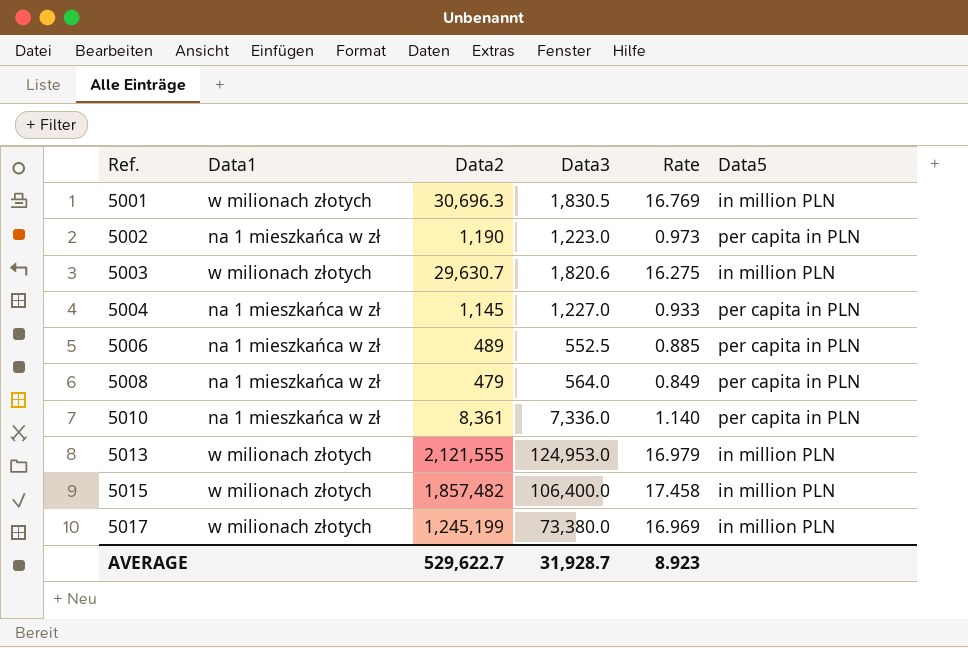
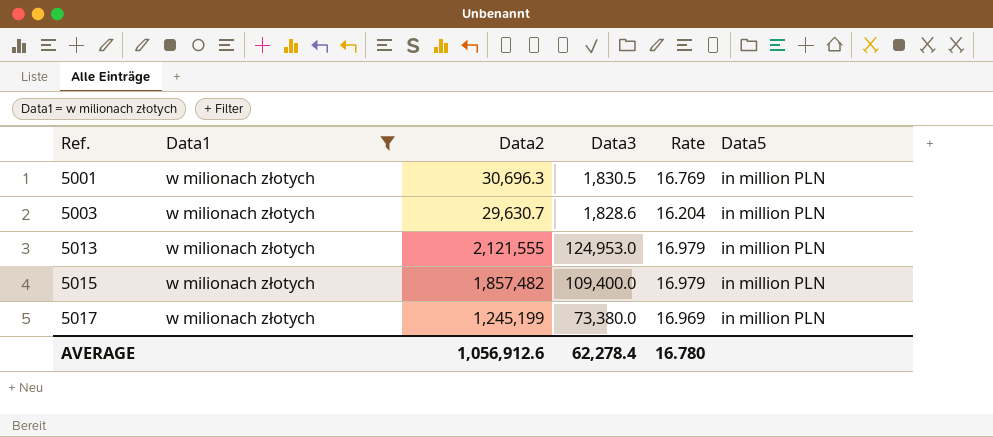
filter: none -> Data1 = w milionach złotych
5003 | Data3: 1,820.6 -> 1,828.6
5003 | Rate: 16.275 -> 16.204
5015 | Data3: 106,400.0 -> 109,400.0
5015 | Rate: 17.458 -> 16.979
AVERAGE | Data2: 529,622.7 -> 1,056,912.6
AVERAGE | Data3: 31,928.7 -> 62,278.4
AVERAGE | Rate: 8.923 -> 16.780

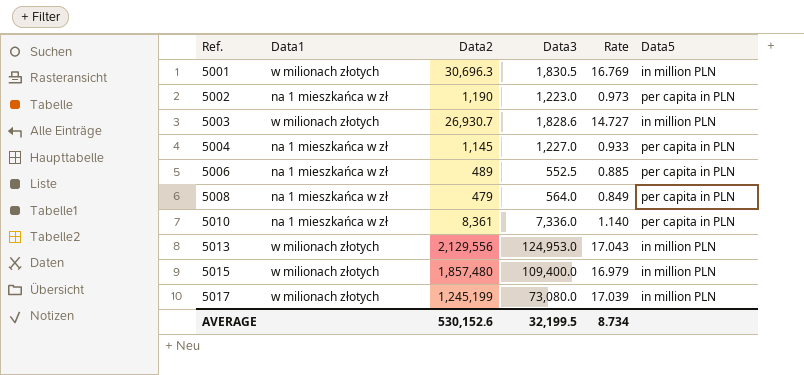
filter: Data1 = w milionach złotych -> none
5003 | Data2: 29,630.7 -> 26,930.7
5003 | Rate: 16.204 -> 14.727
5013 | Data2: 2,121,555 -> 2,129,556
5013 | Rate: 16.979 -> 17.043
5015 | Data2: 1,857,482 -> 1,857,480
5017 | Data3: 73,380.0 -> 73,080.0
5017 | Rate: 16.969 -> 17.039
AVERAGE | Data2: 1,056,912.6 -> 530,152.6
AVERAGE | Data3: 62,278.4 -> 32,199.5
AVERAGE | Rate: 16.780 -> 8.734

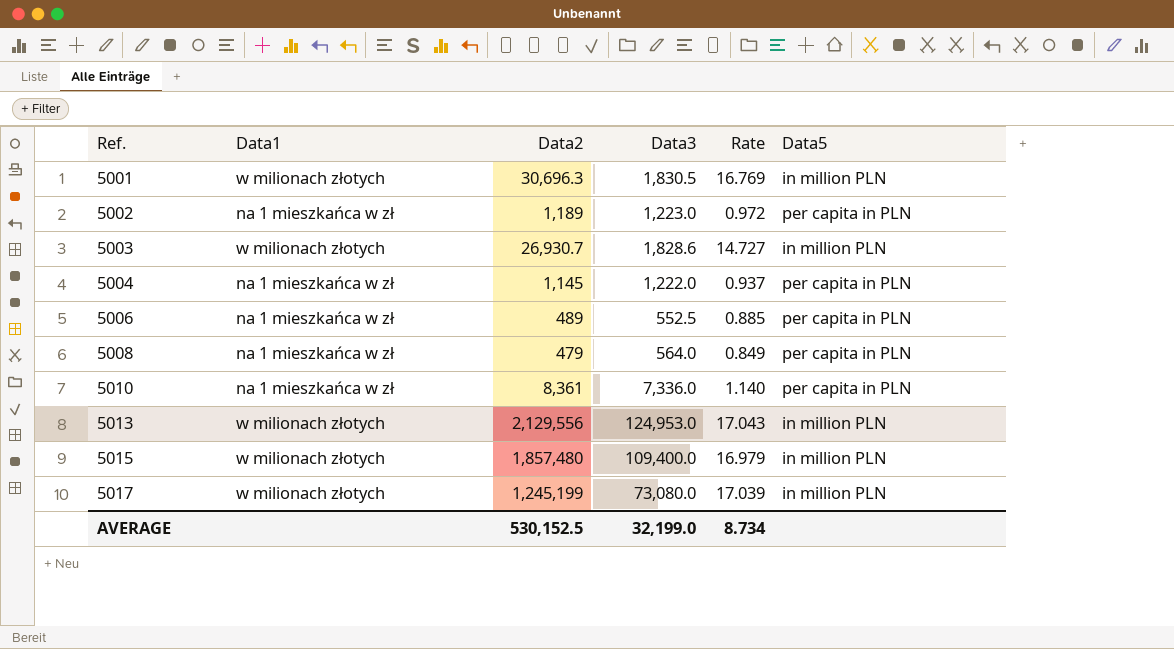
5002 | Data2: 1,190 -> 1,189
5002 | Rate: 0.973 -> 0.972
5004 | Data3: 1,227.0 -> 1,222.0
5004 | Rate: 0.933 -> 0.937
AVERAGE | Data2: 530,152.6 -> 530,152.5
AVERAGE | Data3: 32,199.5 -> 32,199.0

